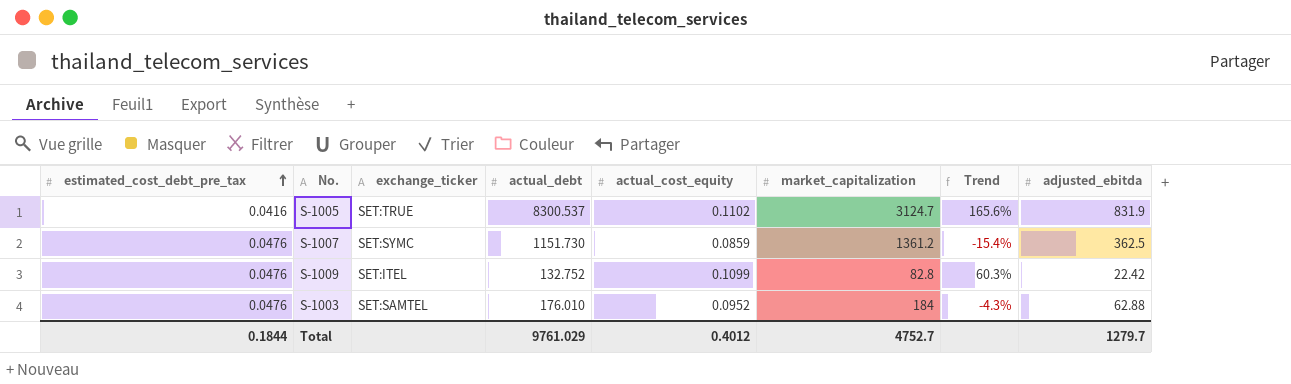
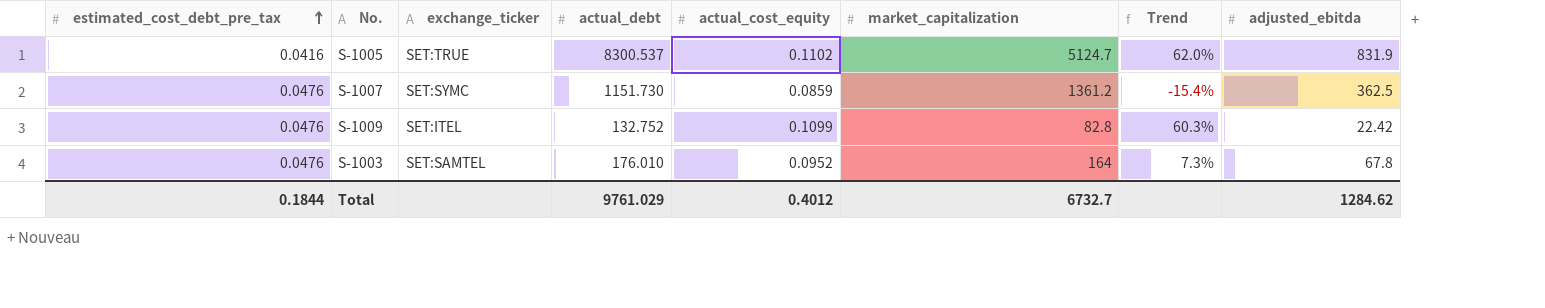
S-1005 | market_capitalization: 3124.7 -> 5124.7
S-1005 | Trend: 165.6% -> 62.0%
S-1003 | market_capitalization: 184 -> 164
S-1003 | Trend: -4.3% -> 7.3%
S-1003 | adjusted_ebitda: 62.88 -> 67.8
Total | market_capitalization: 4752.7 -> 6732.7
Total | adjusted_ebitda: 1279.7 -> 1284.62

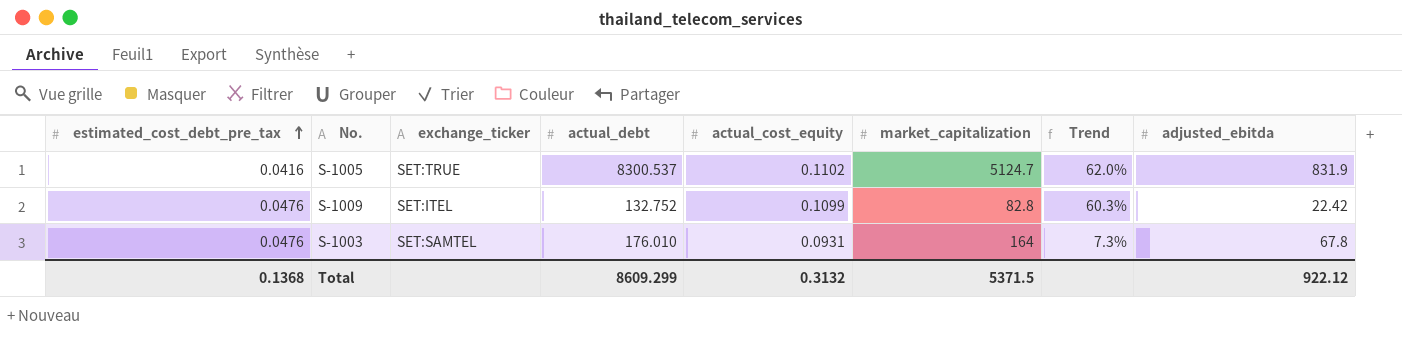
row S-1007: 0.0476 | SET:SYMC | 1151.730 | 0.0859 | 1361.2 | -15.4% | 362.5 -> none
S-1003 | actual_cost_equity: 0.0952 -> 0.0931
Total | estimated_cost_debt_pre_tax: 0.1844 -> 0.1368
Total | actual_debt: 9761.029 -> 8609.299
Total | actual_cost_equity: 0.4012 -> 0.3132
Total | market_capitalization: 6732.7 -> 5371.5
Total | adjusted_ebitda: 1284.62 -> 922.12

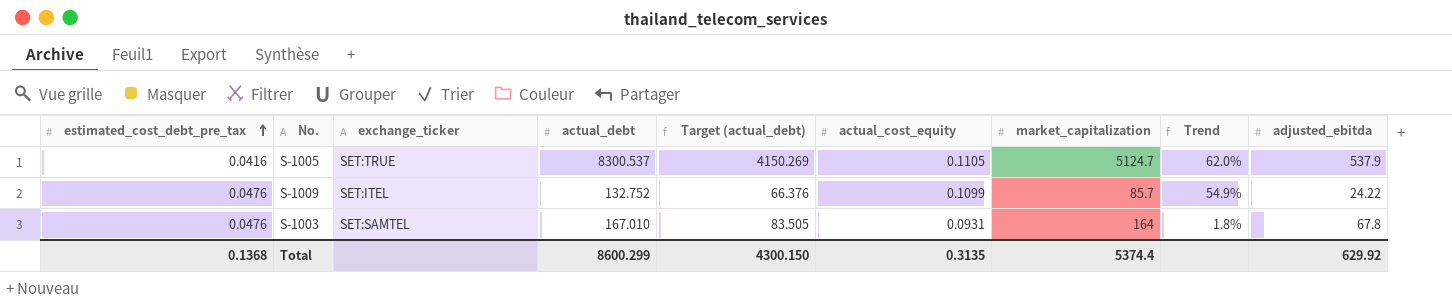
column Target (actual_debt) | formula: none -> [actual_debt] * 0.5
S-1005 | actual_cost_equity: 0.1102 -> 0.1105
S-1005 | adjusted_ebitda: 831.9 -> 537.9
S-1009 | market_capitalization: 82.8 -> 85.7
S-1009 | Trend: 60.3% -> 54.9%
S-1009 | adjusted_ebitda: 22.42 -> 24.22
S-1003 | actual_debt: 176.010 -> 167.010
S-1003 | Trend: 7.3% -> 1.8%
Total | actual_debt: 8609.299 -> 8600.299
Total | actual_cost_equity: 0.3132 -> 0.3135
Total | market_capitalization: 5371.5 -> 5374.4
Total | adjusted_ebitda: 922.12 -> 629.92

